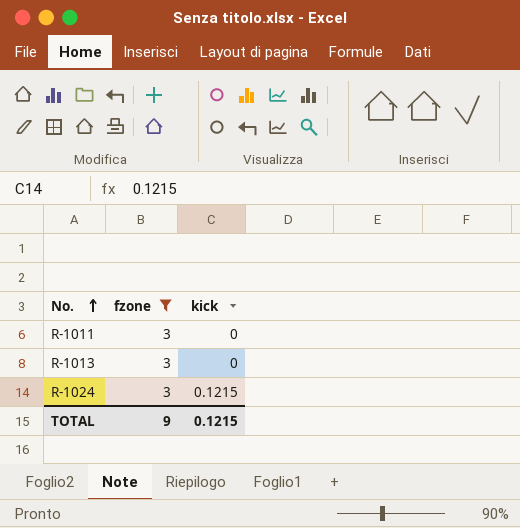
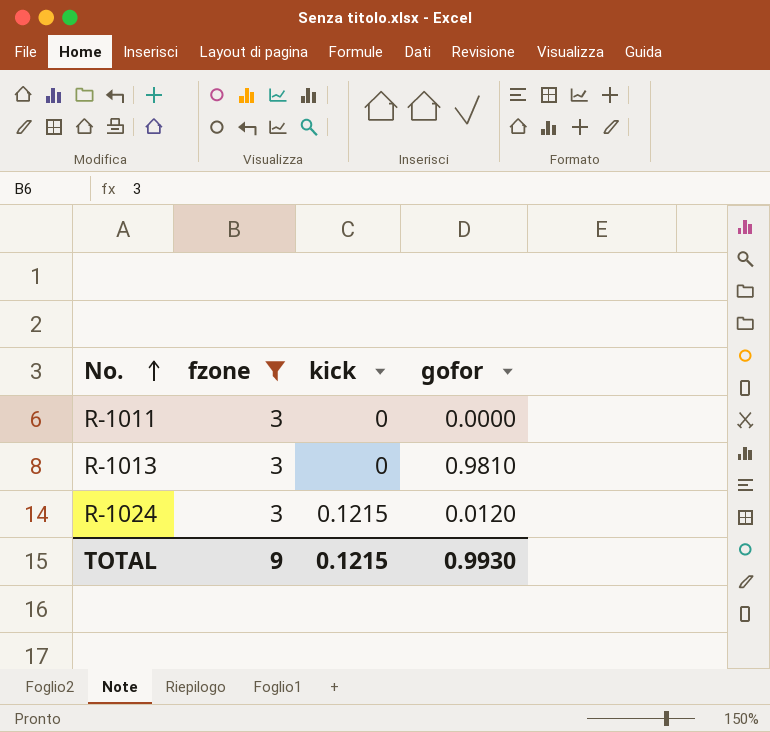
column gofor | position: none -> 4

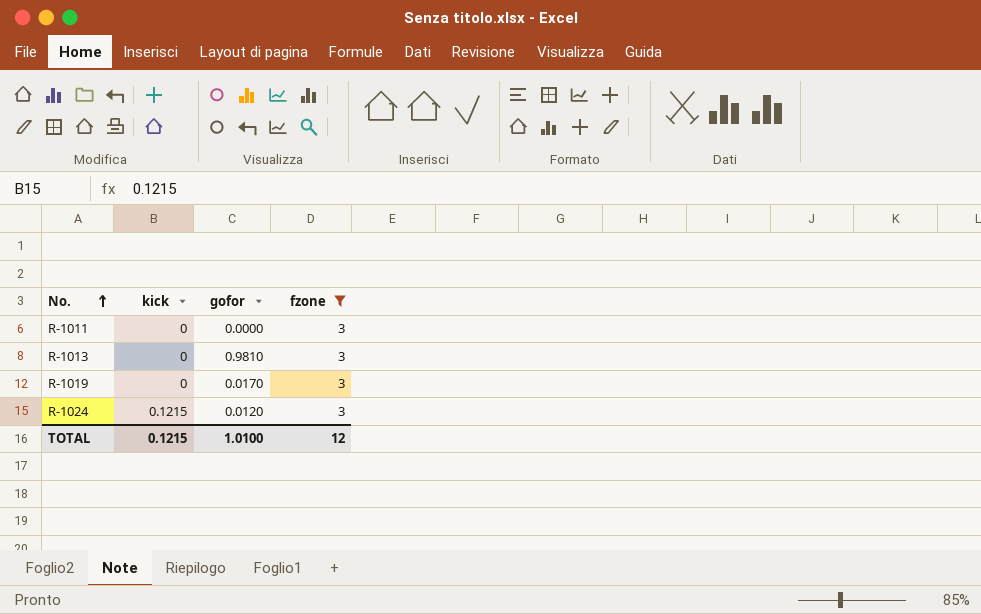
column fzone | position: 2 -> 4
row R-1019: none -> 0 | 0.0170 | 3
TOTAL | gofor: 0.9930 -> 1.0100
TOTAL | fzone: 9 -> 12

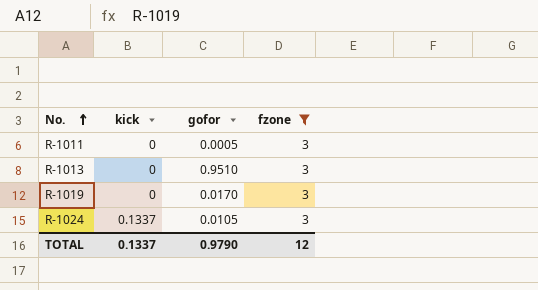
R-1011 | gofor: 0.0000 -> 0.0005
R-1013 | gofor: 0.9810 -> 0.9510
R-1024 | kick: 0.1215 -> 0.1337
R-1024 | gofor: 0.0120 -> 0.0105
TOTAL | kick: 0.1215 -> 0.1337
TOTAL | gofor: 1.0100 -> 0.9790

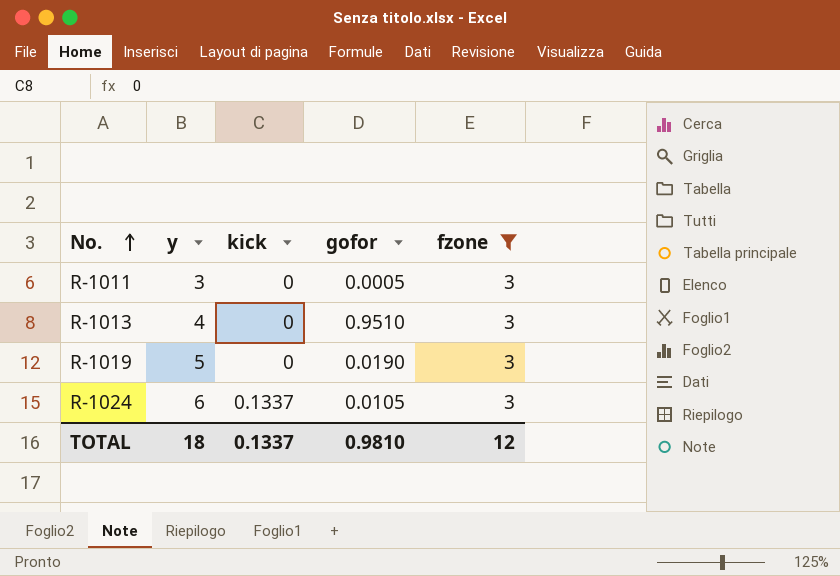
column y | position: none -> 2
R-1019 | gofor: 0.0170 -> 0.0190
TOTAL | gofor: 0.9790 -> 0.9810

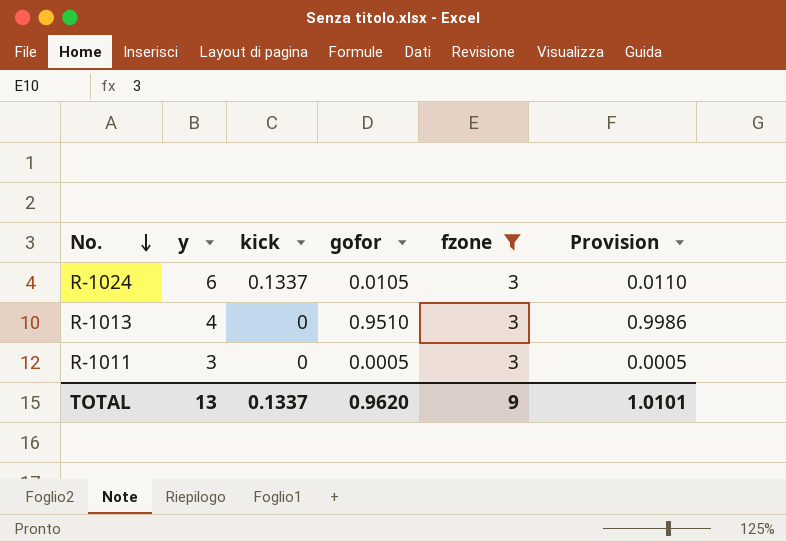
row order: No. ascending -> No. descending
column Provision | formula: none -> [gofor] * 1.05
row R-1019: 5 | 0 | 0.0190 | 3 -> none
TOTAL | y: 18 -> 13
TOTAL | gofor: 0.9810 -> 0.9620
TOTAL | fzone: 12 -> 9

